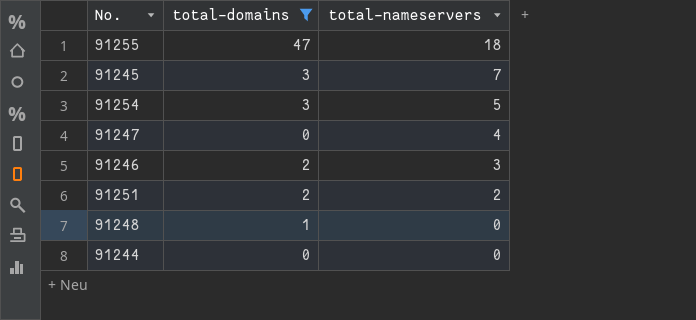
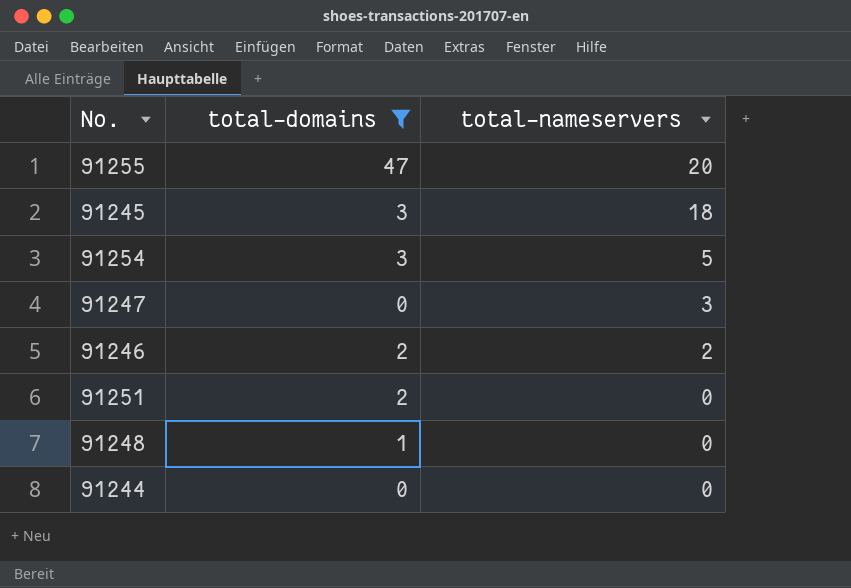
91255 | total-nameservers: 18 -> 20
91245 | total-nameservers: 7 -> 18
91247 | total-nameservers: 4 -> 3
91246 | total-nameservers: 3 -> 2
91251 | total-nameservers: 2 -> 0

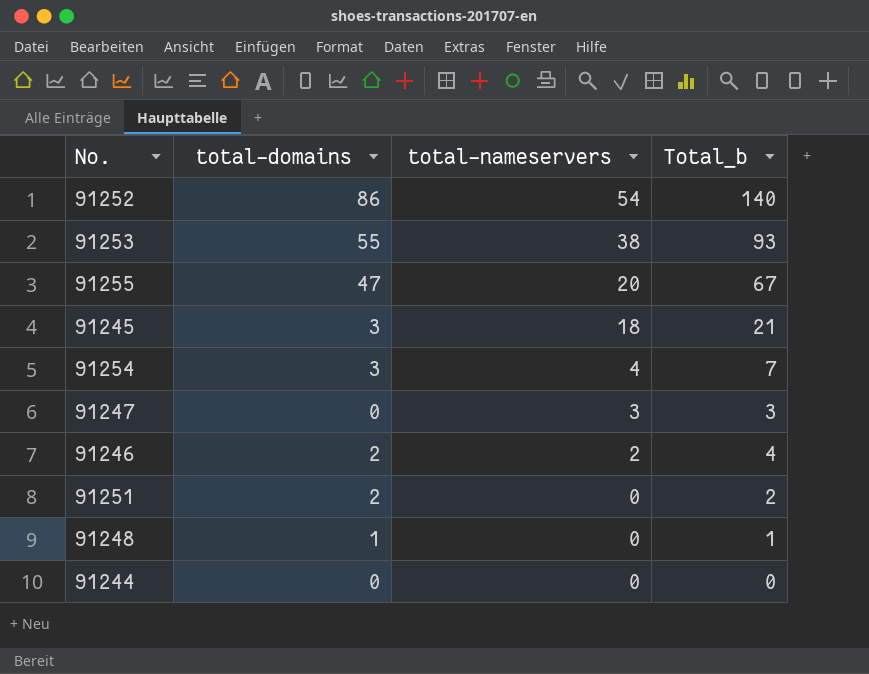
filter: total-domains <= 47 -> none
column Total_b | formula: none -> [total-domains] + [total-nameservers]
91254 | total-nameservers: 5 -> 4

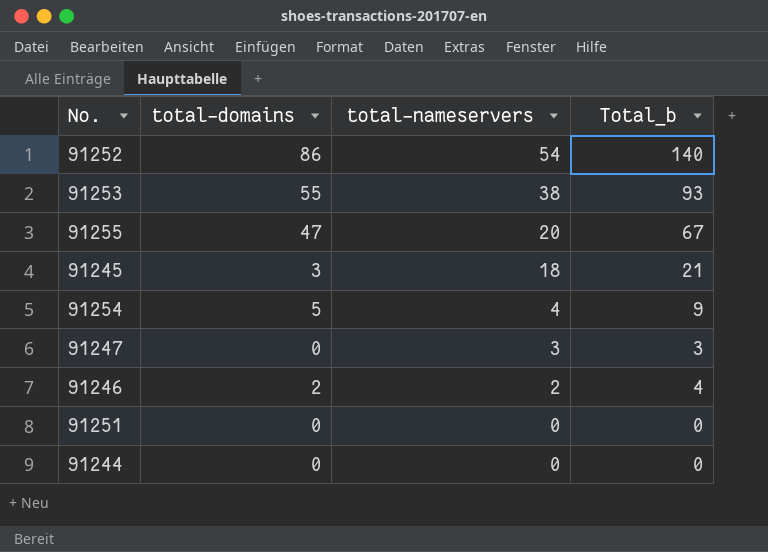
row 91248: 1 | 0 | 1 -> none
91254 | total-domains: 3 -> 5
91254 | Total_b: 7 -> 9
91251 | total-domains: 2 -> 0
91251 | Total_b: 2 -> 0

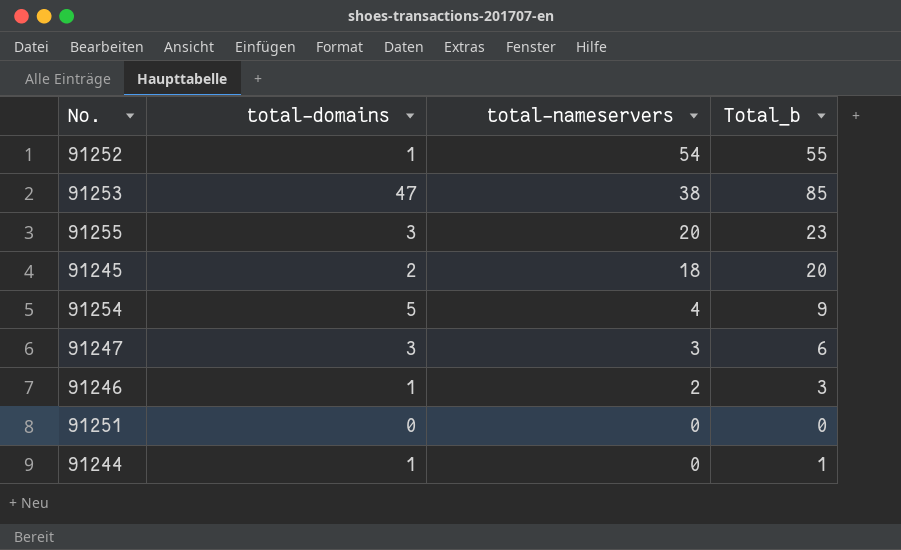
91252 | total-domains: 86 -> 1
91252 | Total_b: 140 -> 55
91253 | total-domains: 55 -> 47
91253 | Total_b: 93 -> 85
91255 | total-domains: 47 -> 3
91255 | Total_b: 67 -> 23
91245 | total-domains: 3 -> 2
91245 | Total_b: 21 -> 20
91247 | total-domains: 0 -> 3
91247 | Total_b: 3 -> 6
91246 | total-domains: 2 -> 1
91246 | Total_b: 4 -> 3
91244 | total-domains: 0 -> 1
91244 | Total_b: 0 -> 1

